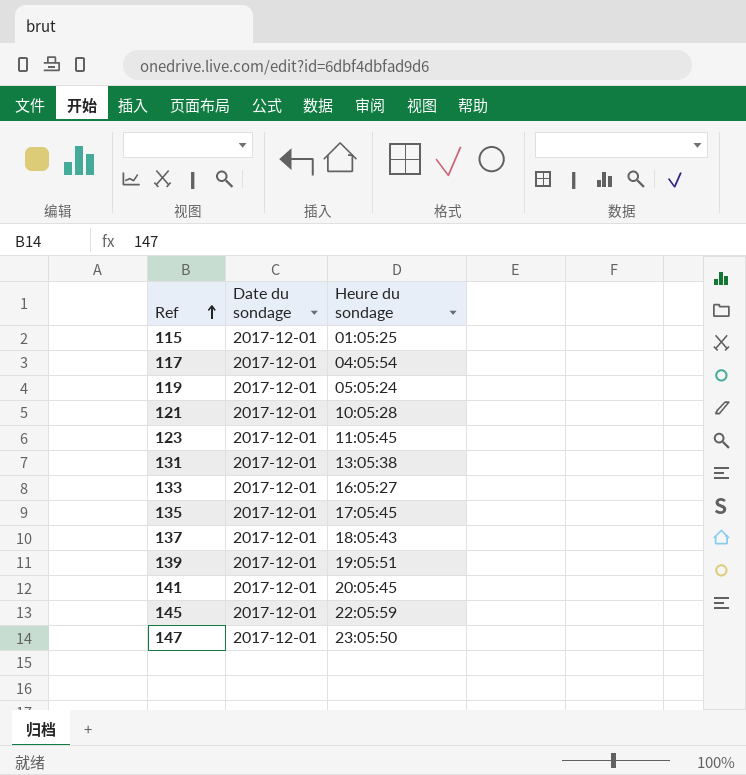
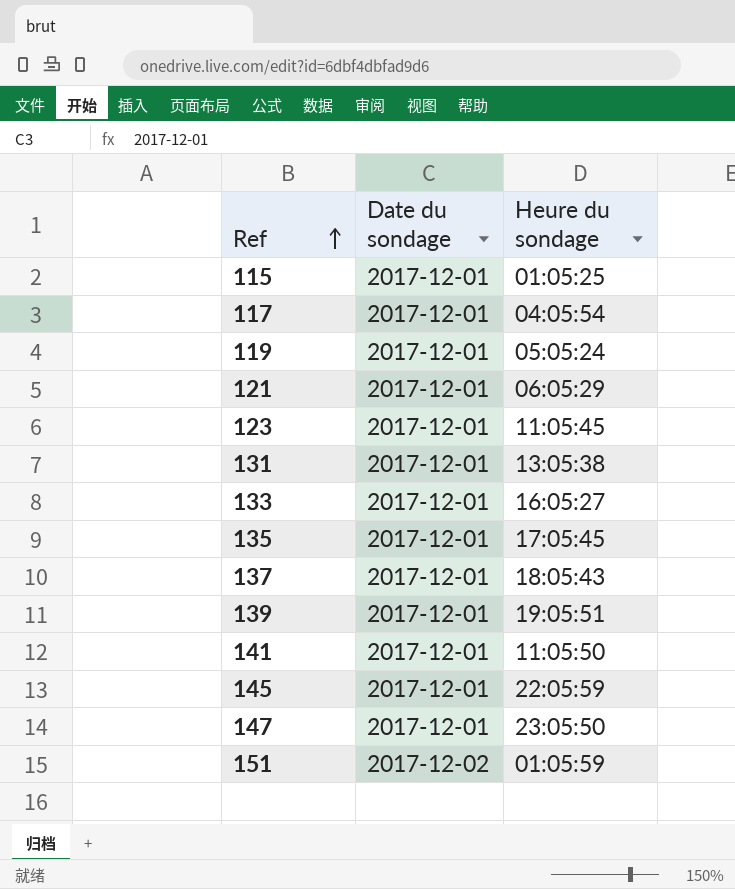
121 | Heure du sondage: 10:05:28 -> 06:05:29
141 | Heure du sondage: 20:05:45 -> 11:05:50
row 151: none -> 2017-12-02 | 01:05:59

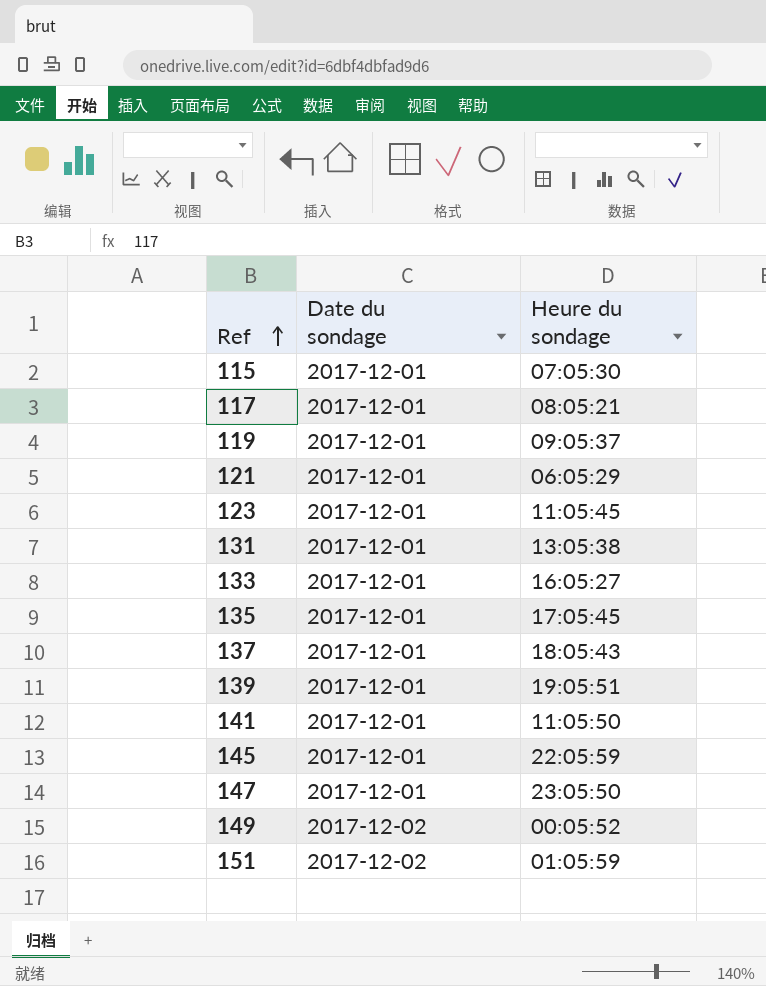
115 | Heure du sondage: 01:05:25 -> 07:05:30
117 | Heure du sondage: 04:05:54 -> 08:05:21
119 | Heure du sondage: 05:05:24 -> 09:05:37
row 149: none -> 2017-12-02 | 00:05:52

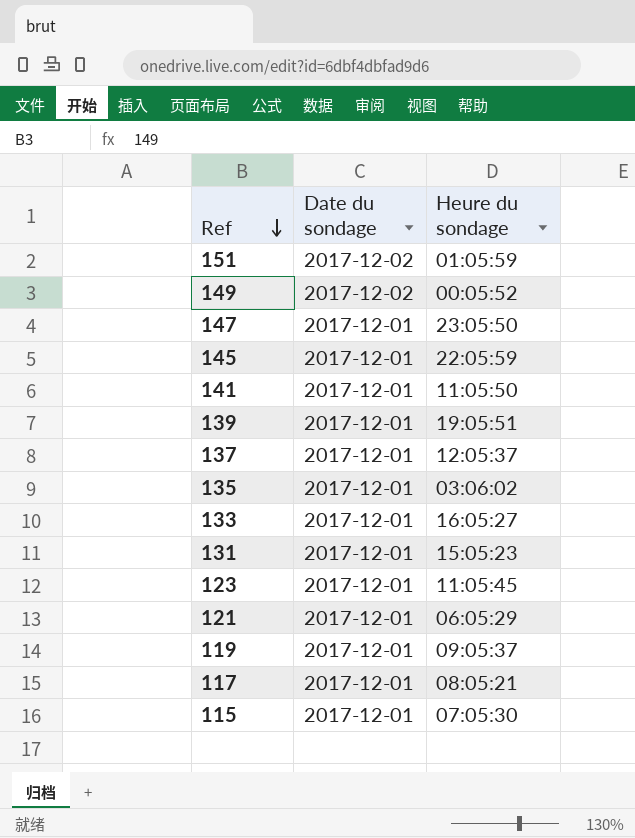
row order: Ref ascending -> Ref descending
137 | Heure du sondage: 18:05:43 -> 12:05:37
135 | Heure du sondage: 17:05:45 -> 03:06:02
131 | Heure du sondage: 13:05:38 -> 15:05:23

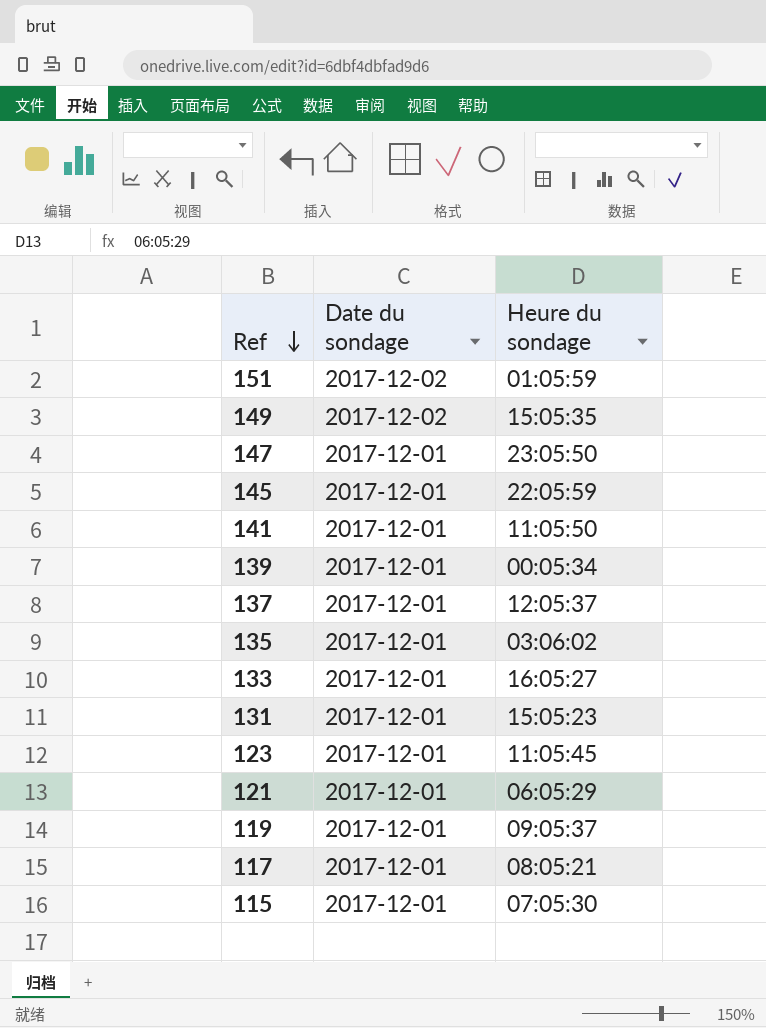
149 | Heure du sondage: 00:05:52 -> 15:05:35
139 | Heure du sondage: 19:05:51 -> 00:05:34

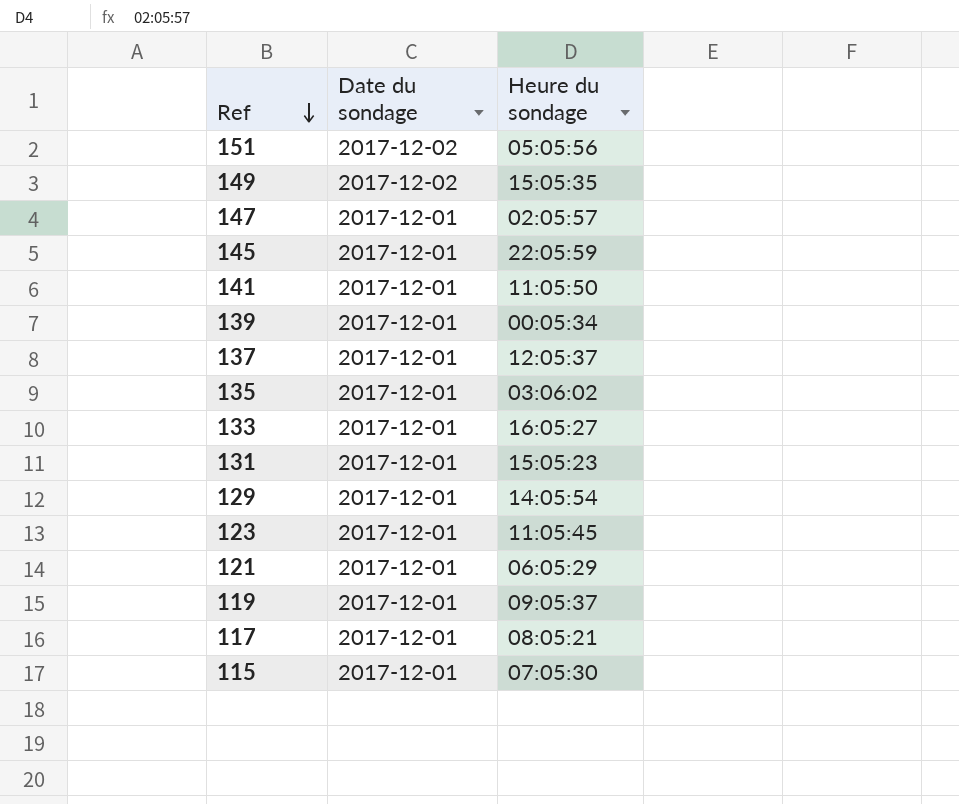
151 | Heure du sondage: 01:05:59 -> 05:05:56
147 | Heure du sondage: 23:05:50 -> 02:05:57
row 129: none -> 2017-12-01 | 14:05:54

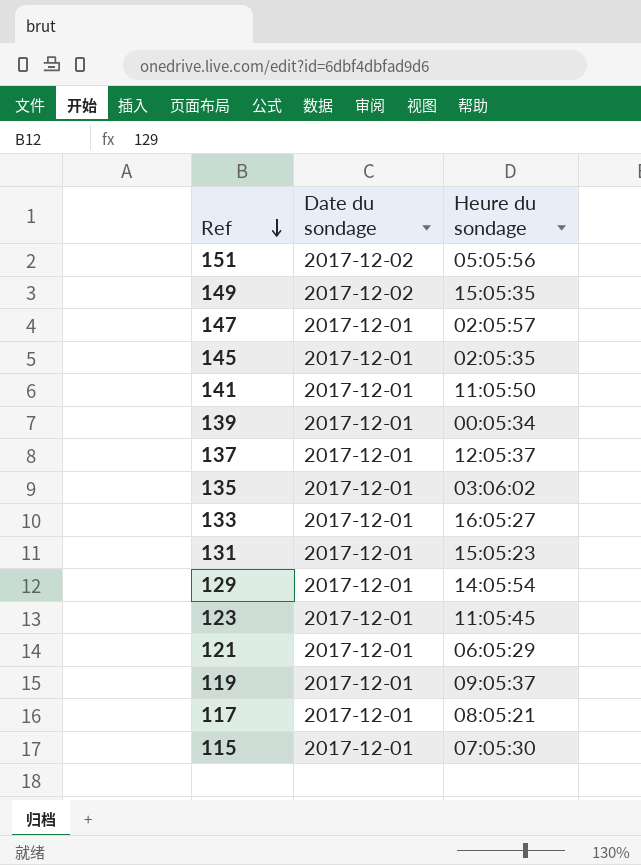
145 | Heure du sondage: 22:05:59 -> 02:05:35

